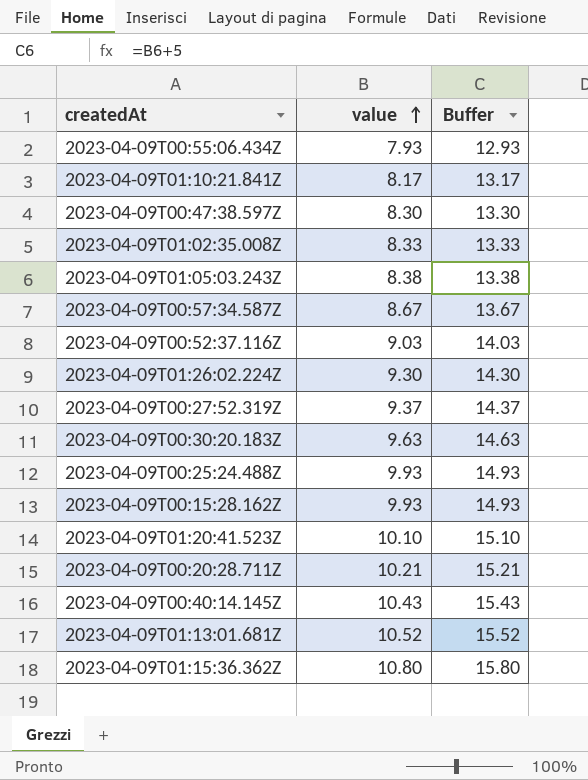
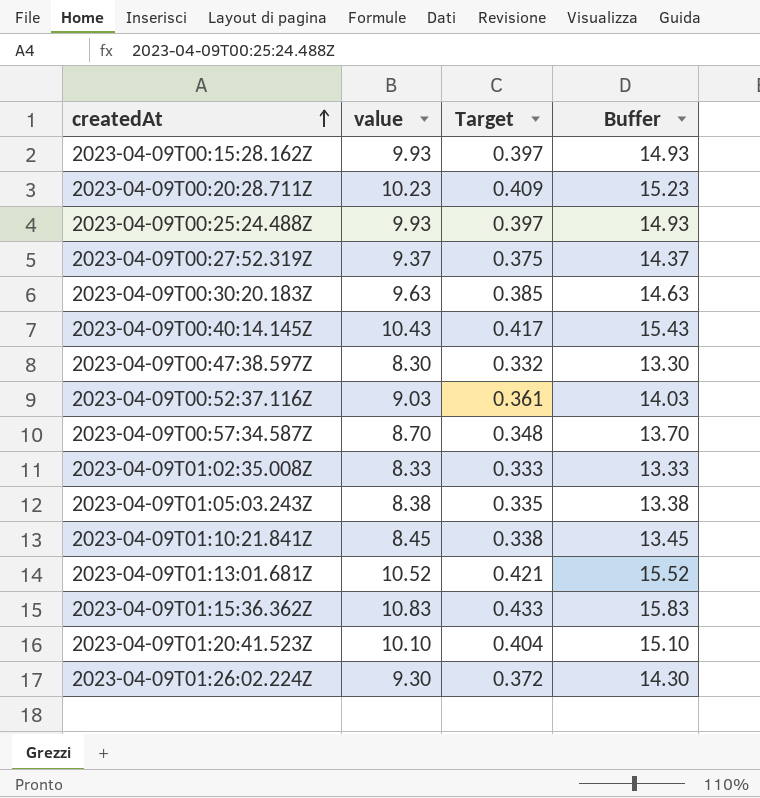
row order: value ascending -> createdAt ascending
column Target | formula: none -> [value] * 0.04
row 2023-04-09T00:55:06.434Z: 7.93 | 12.93 -> none
2023-04-09T00:20:28.711Z | value: 10.21 -> 10.23
2023-04-09T00:20:28.711Z | Buffer: 15.21 -> 15.23
2023-04-09T00:57:34.587Z | value: 8.67 -> 8.70
2023-04-09T00:57:34.587Z | Buffer: 13.67 -> 13.70
2023-04-09T01:10:21.841Z | value: 8.17 -> 8.45
2023-04-09T01:10:21.841Z | Buffer: 13.17 -> 13.45
2023-04-09T01:15:36.362Z | value: 10.80 -> 10.83
2023-04-09T01:15:36.362Z | Buffer: 15.80 -> 15.83

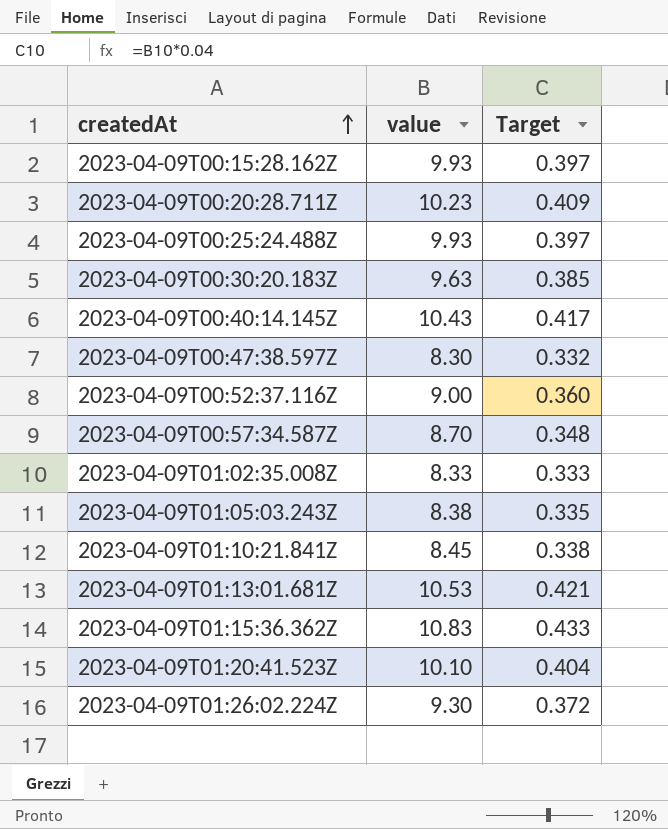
column Buffer | formula: [value] + 5 -> none
row 2023-04-09T00:27:52.319Z: 9.37 | 0.375 | 14.37 -> none
2023-04-09T00:52:37.116Z | value: 9.03 -> 9.00
2023-04-09T00:52:37.116Z | Target: 0.361 -> 0.360
2023-04-09T01:13:01.681Z | value: 10.52 -> 10.53

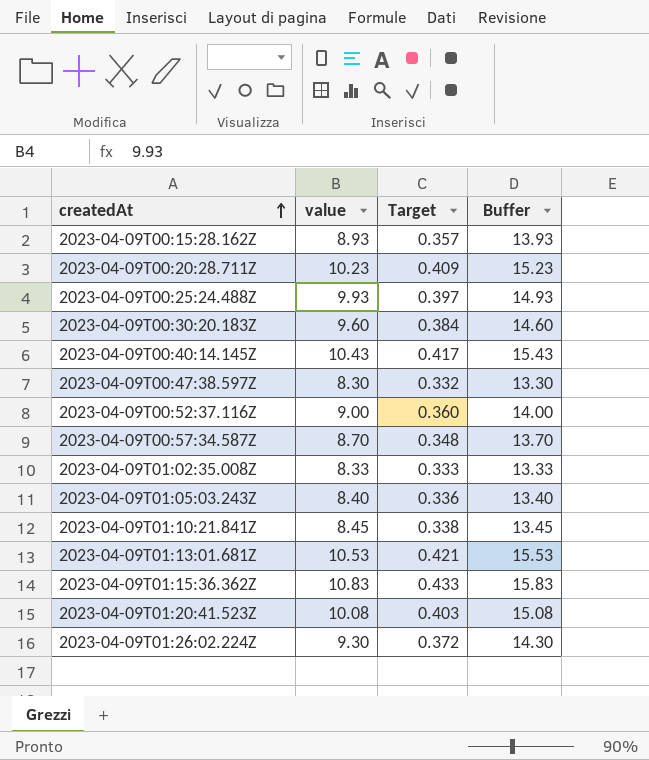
column Buffer | formula: none -> [value] + 5
2023-04-09T00:15:28.162Z | value: 9.93 -> 8.93
2023-04-09T00:15:28.162Z | Target: 0.397 -> 0.357
2023-04-09T00:30:20.183Z | value: 9.63 -> 9.60
2023-04-09T00:30:20.183Z | Target: 0.385 -> 0.384
2023-04-09T01:05:03.243Z | value: 8.38 -> 8.40
2023-04-09T01:05:03.243Z | Target: 0.335 -> 0.336
2023-04-09T01:20:41.523Z | value: 10.10 -> 10.08
2023-04-09T01:20:41.523Z | Target: 0.404 -> 0.403

